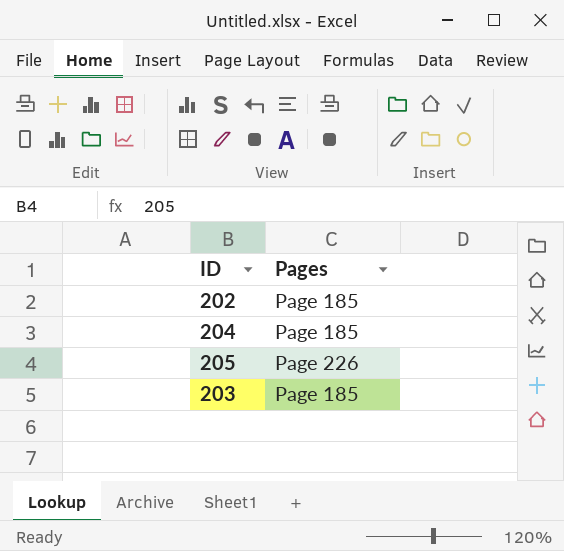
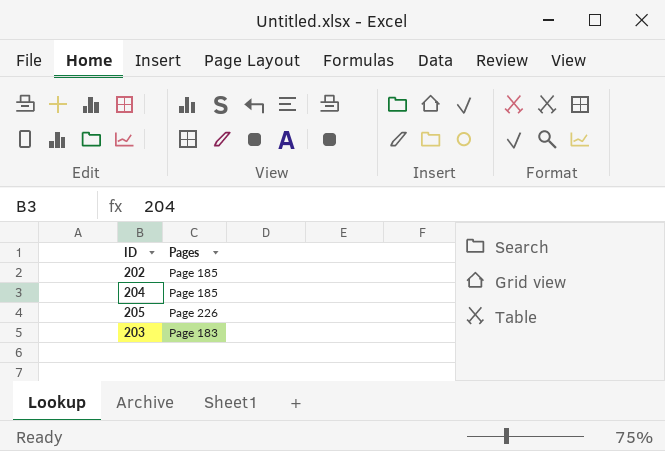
203 | Pages: Page 185 -> Page 183

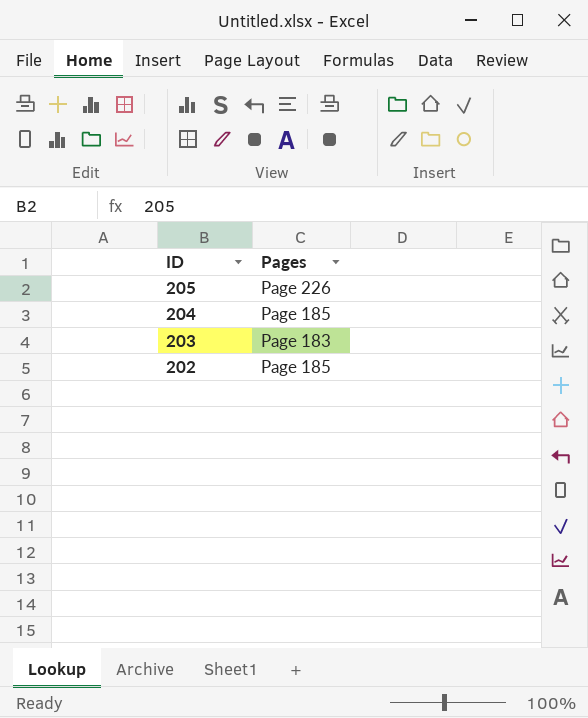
row order: none -> ID descending

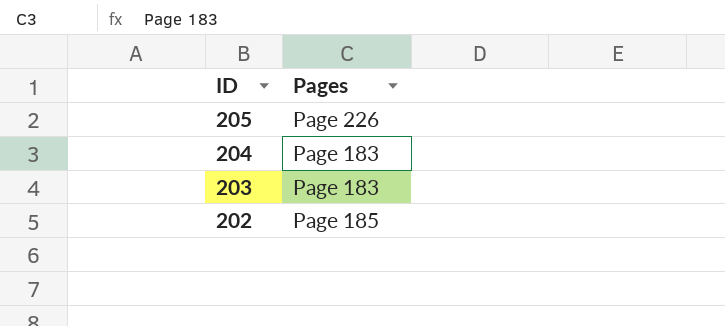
204 | Pages: Page 185 -> Page 183

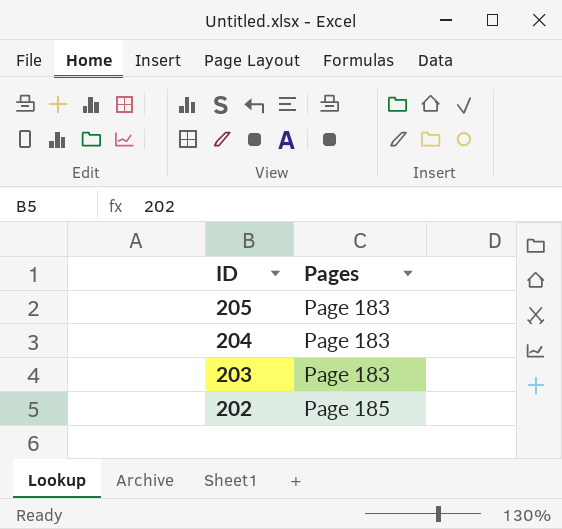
205 | Pages: Page 226 -> Page 183

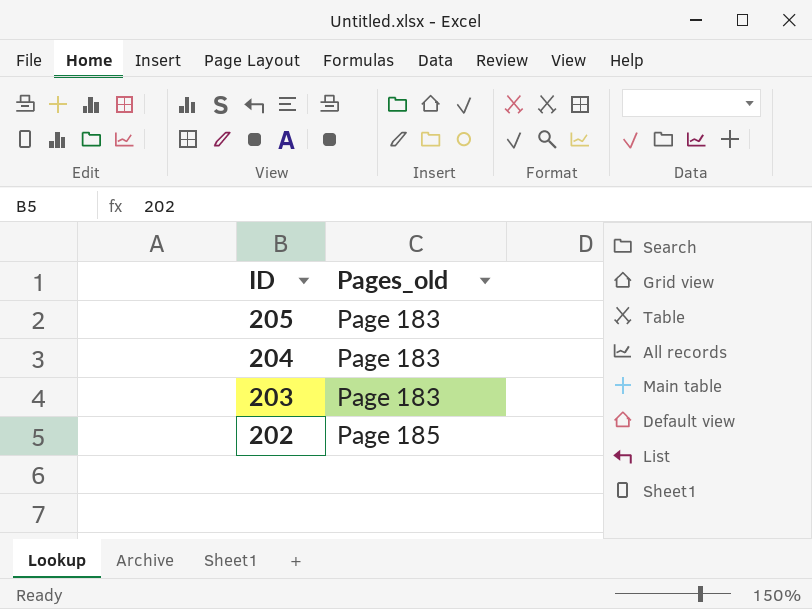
column name: Pages -> Pages_old

